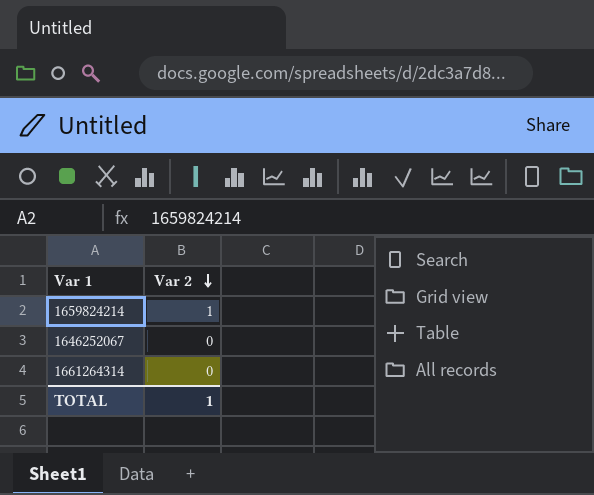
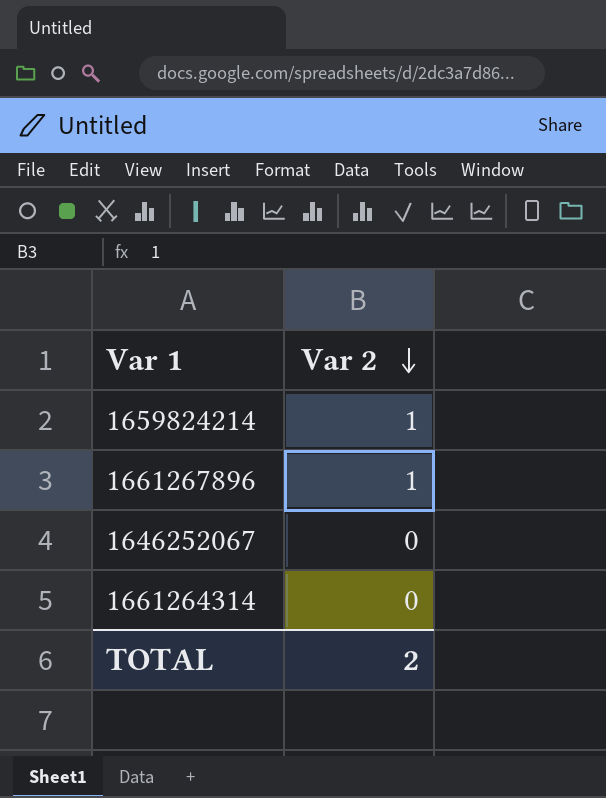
row 1661267896: none -> 1
TOTAL | Var 2: 1 -> 2

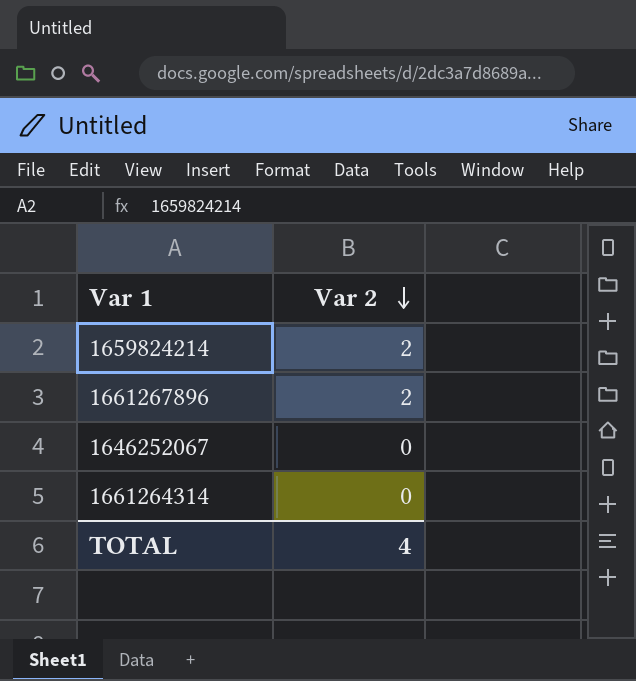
1659824214 | Var 2: 1 -> 2
1661267896 | Var 2: 1 -> 2
TOTAL | Var 2: 2 -> 4

